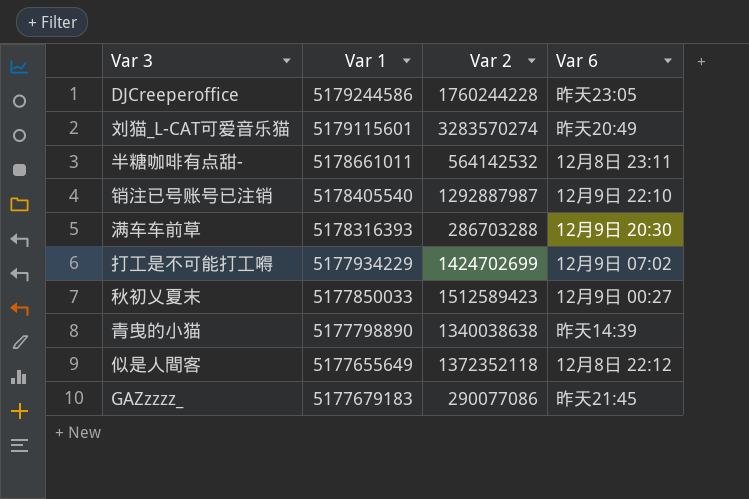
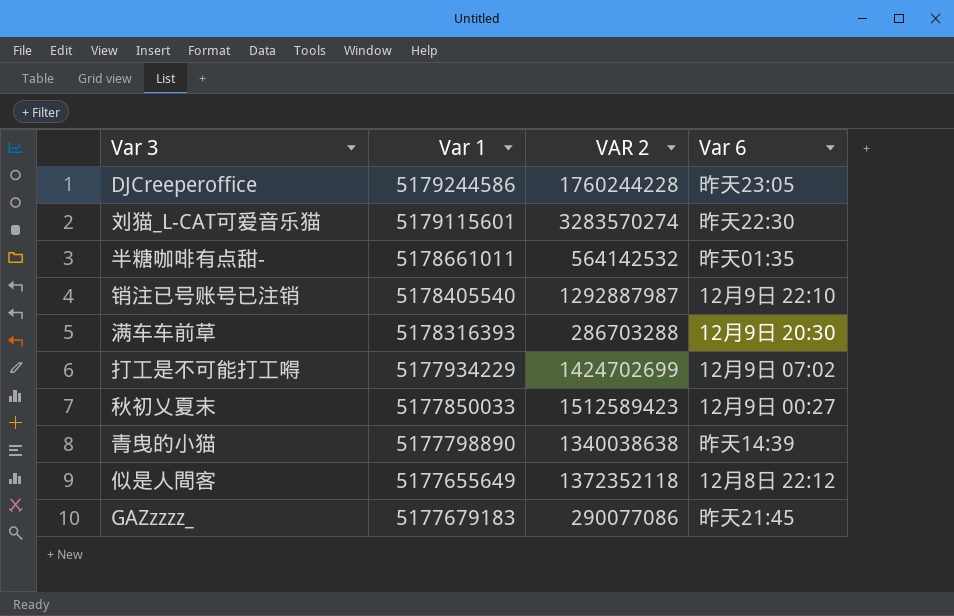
column name: Var 2 -> VAR 2
刘猫_L-CAT可爱音乐猫 | Var 6: 昨天20:49 -> 昨天22:30
半糖咖啡有点甜- | Var 6: 12月8日 23:11 -> 昨天01:35

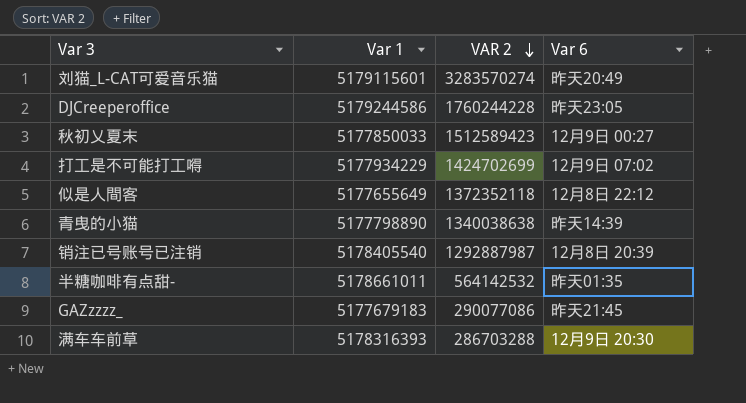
row order: none -> VAR 2 descending
刘猫_L-CAT可爱音乐猫 | Var 6: 昨天22:30 -> 昨天20:49
销注已号账号已注销 | Var 6: 12月9日 22:10 -> 12月8日 20:39

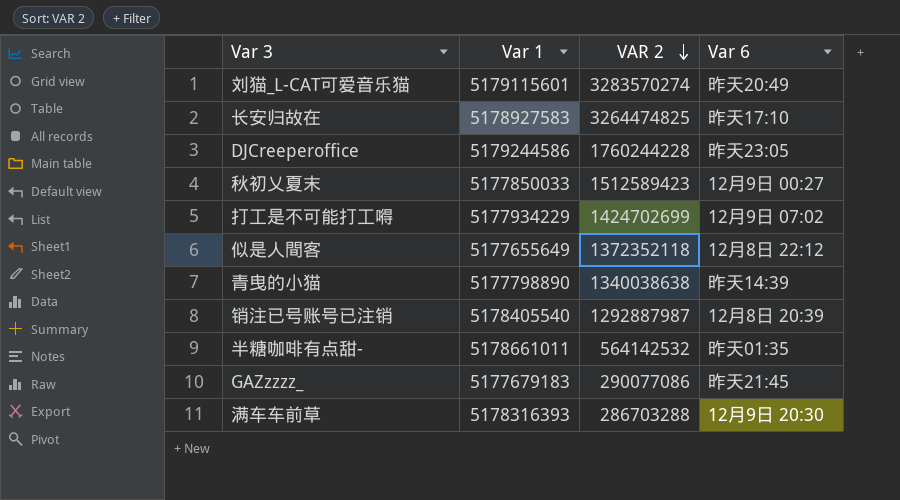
row 长安归故在: none -> 5178927583 | 3264474825 | 昨天17:10

